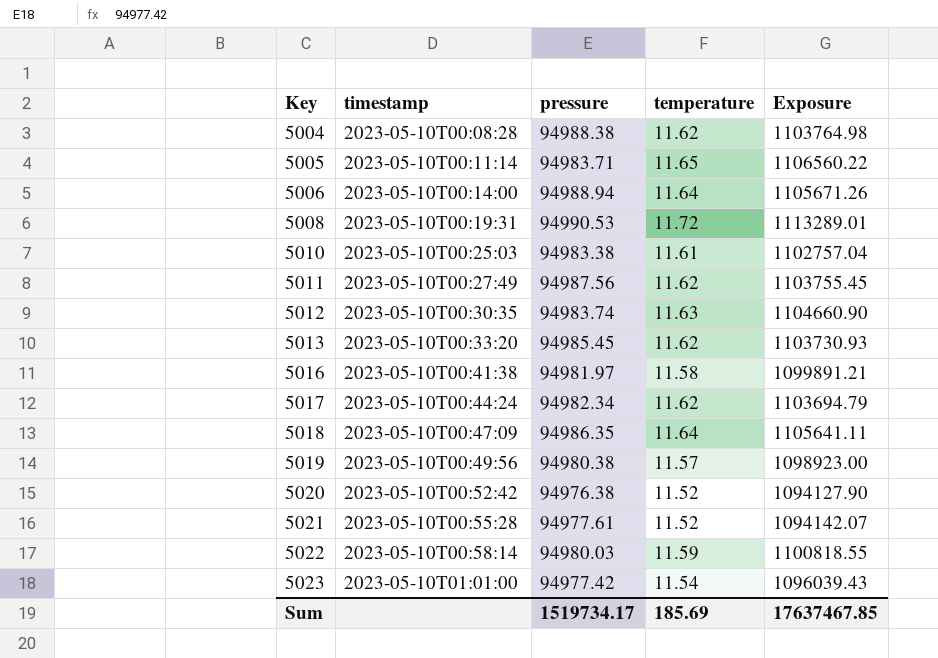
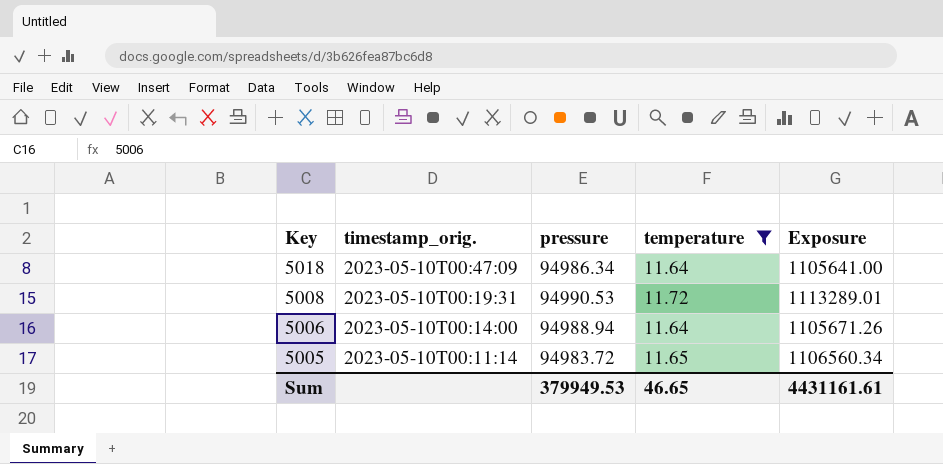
filter: none -> temperature >= 11.64
row order: Key ascending -> Key descending
column name: timestamp -> timestamp_orig.
5018 | pressure: 94986.35 -> 94986.34
5018 | Exposure: 1105641.11 -> 1105641.00
5005 | pressure: 94983.71 -> 94983.72
5005 | Exposure: 1106560.22 -> 1106560.34
Sum | pressure: 1519734.17 -> 379949.53
Sum | temperature: 185.69 -> 46.65
Sum | Exposure: 17637467.85 -> 4431161.61

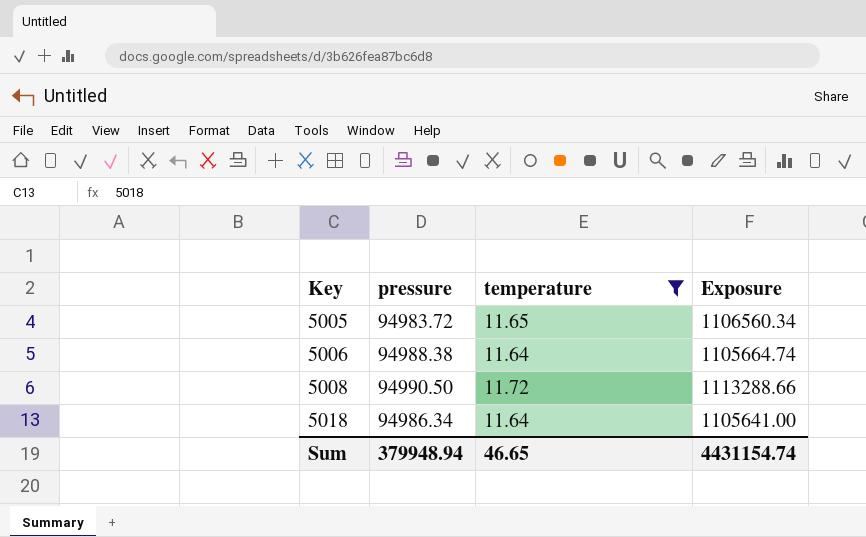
row order: Key descending -> Key ascending
column timestamp_orig. | position: 2 -> none
5006 | pressure: 94988.94 -> 94988.38
5006 | Exposure: 1105671.26 -> 1105664.74
5008 | pressure: 94990.53 -> 94990.50
5008 | Exposure: 1113289.01 -> 1113288.66
Sum | pressure: 379949.53 -> 379948.94
Sum | Exposure: 4431161.61 -> 4431154.74

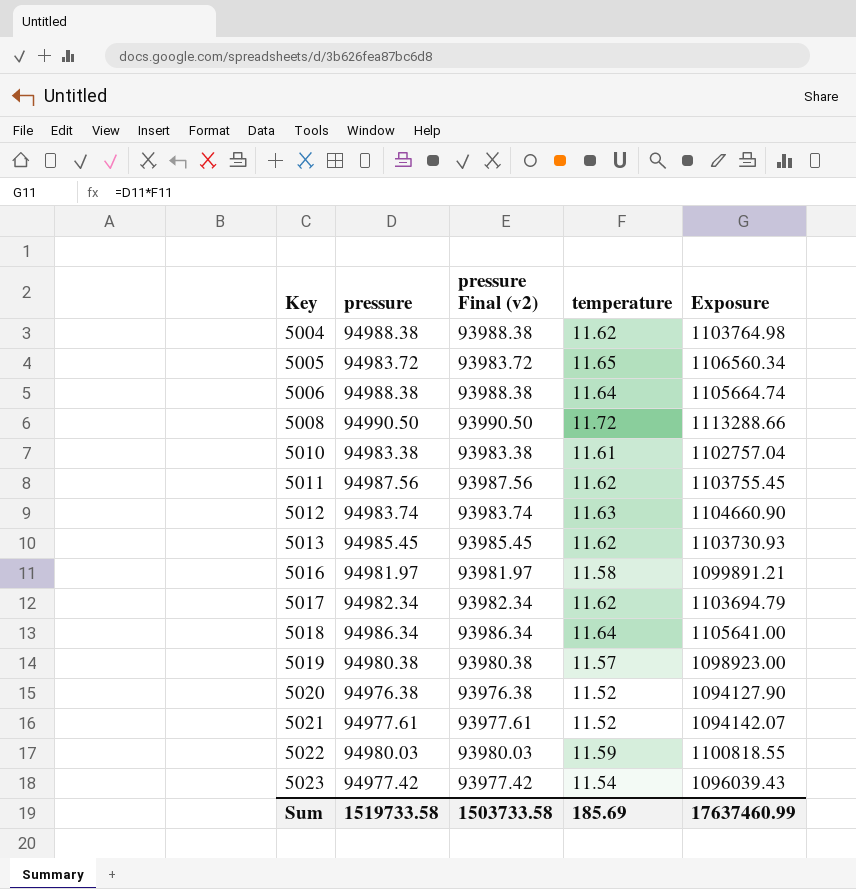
filter: temperature >= 11.64 -> none
column pressure Final (v2) | formula: none -> [pressure] - 1000
Sum | pressure: 379948.94 -> 1519733.58
Sum | temperature: 46.65 -> 185.69
Sum | Exposure: 4431154.74 -> 17637460.99

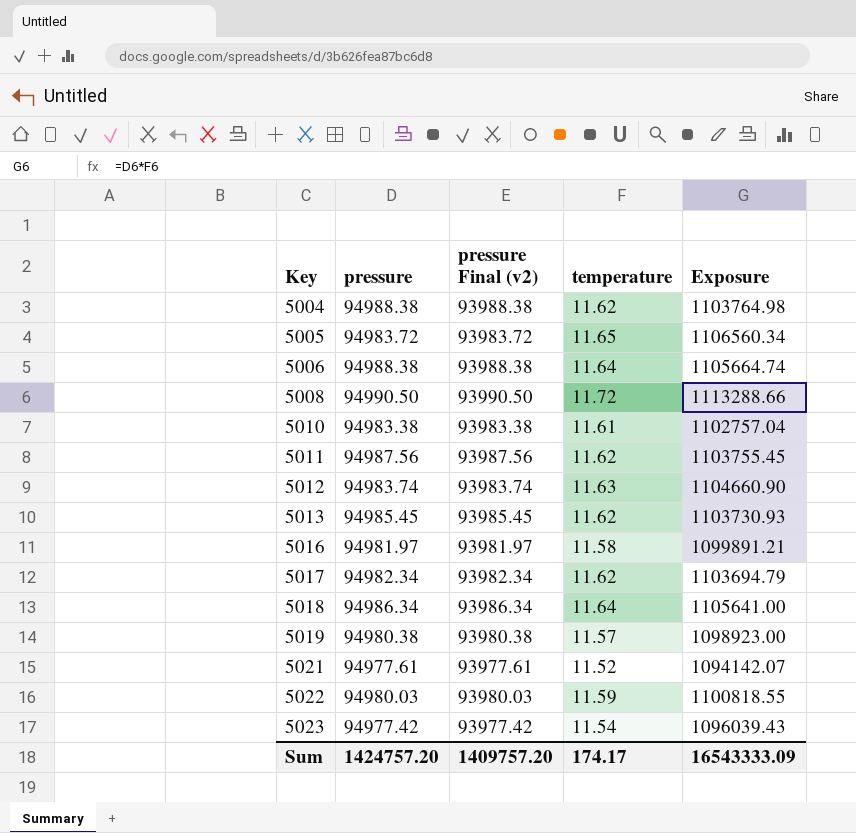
row 5020: 94976.38 | 93976.38 | 11.52 | 1094127.90 -> none
Sum | pressure: 1519733.58 -> 1424757.20
Sum | pressure Final (v2): 1503733.58 -> 1409757.20
Sum | temperature: 185.69 -> 174.17
Sum | Exposure: 17637460.99 -> 16543333.09

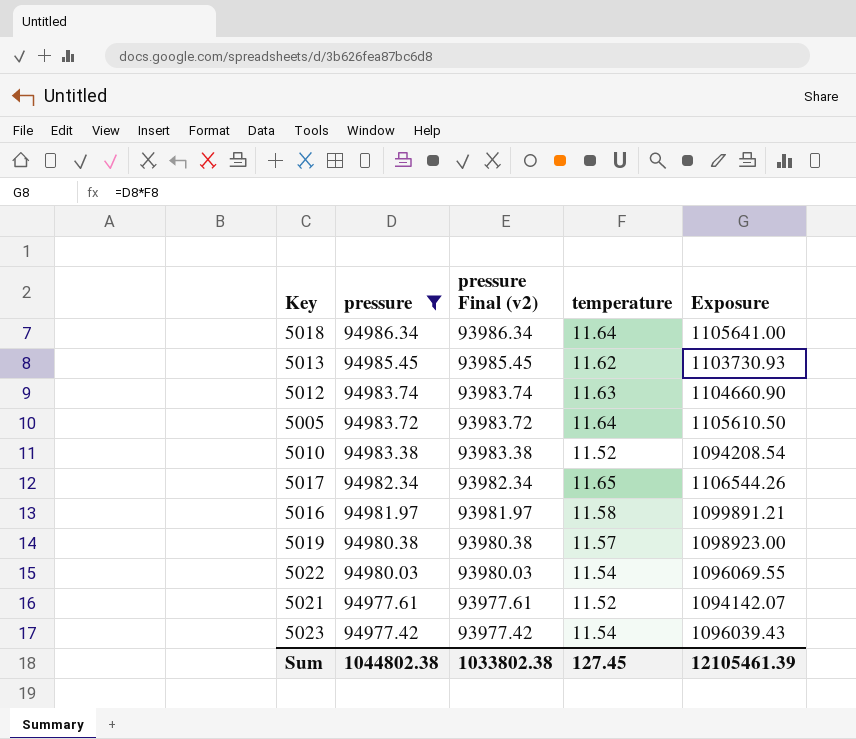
filter: none -> pressure <= 94986.34
row order: Key ascending -> pressure descending
5005 | temperature: 11.65 -> 11.64
5005 | Exposure: 1106560.34 -> 1105610.50
5010 | temperature: 11.61 -> 11.52
5010 | Exposure: 1102757.04 -> 1094208.54
5017 | temperature: 11.62 -> 11.65
5017 | Exposure: 1103694.79 -> 1106544.26
5022 | temperature: 11.59 -> 11.54
5022 | Exposure: 1100818.55 -> 1096069.55
Sum | pressure: 1424757.20 -> 1044802.38
Sum | pressure Final (v2): 1409757.20 -> 1033802.38
Sum | temperature: 174.17 -> 127.45
Sum | Exposure: 16543333.09 -> 12105461.39

